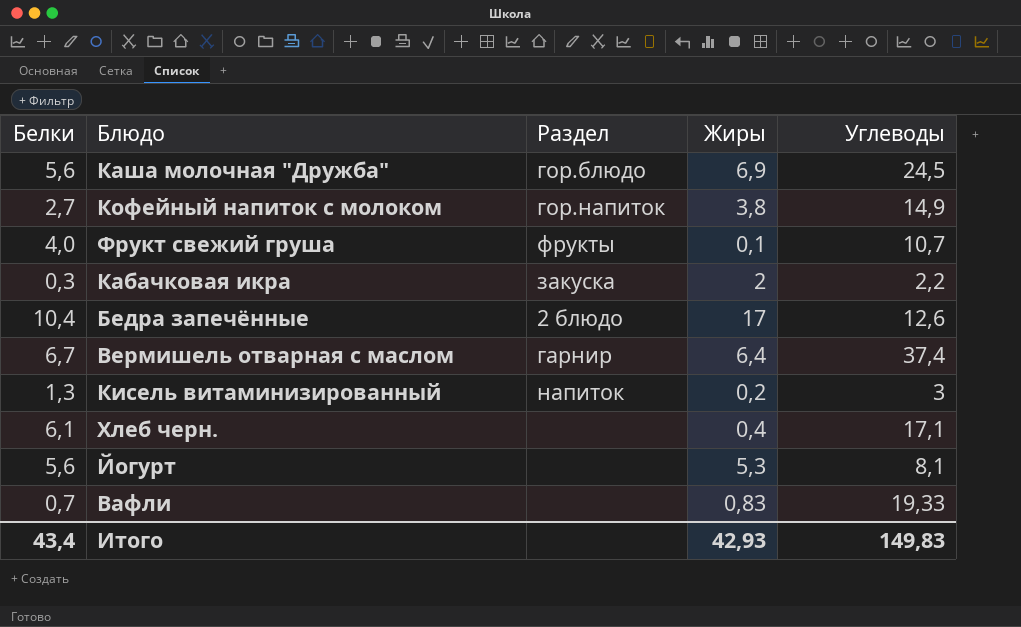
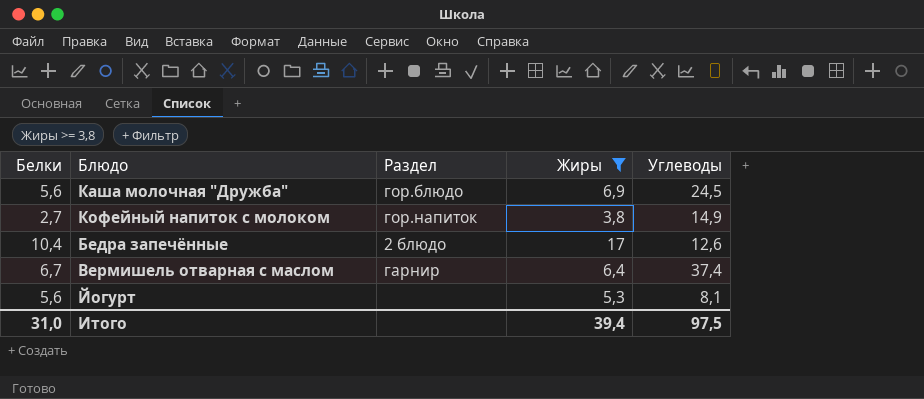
filter: none -> Жиры >= 3,8
Итого | Белки: 43,4 -> 31,0
Итого | Жиры: 42,93 -> 39,4
Итого | Углеводы: 149,83 -> 97,5

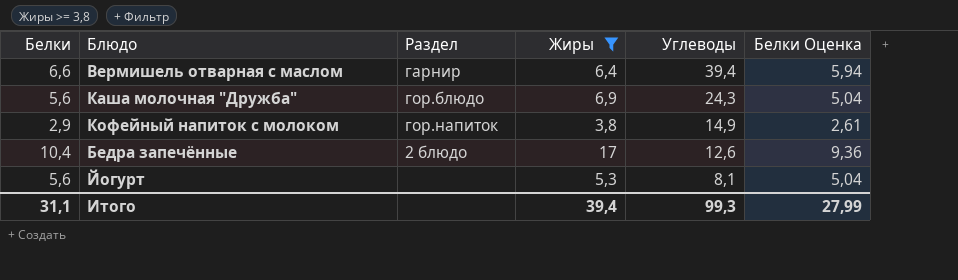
row order: none -> Углеводы descending
column Белки Оценка | formula: none -> [Белки] * 0,9
Вермишель отварная с маслом | Белки: 6,7 -> 6,6
Вермишель отварная с маслом | Углеводы: 37,4 -> 39,4
Каша молочная "Дружба" | Углеводы: 24,5 -> 24,3
Кофейный напиток с молоком | Белки: 2,7 -> 2,9
Итого | Белки: 31,0 -> 31,1
Итого | Углеводы: 97,5 -> 99,3

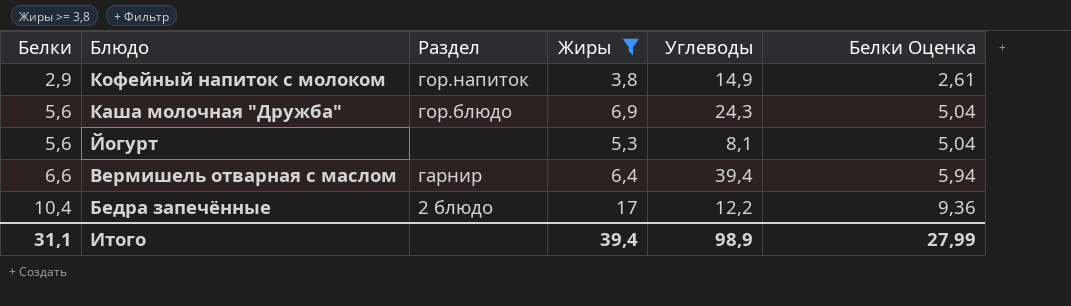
row order: Углеводы descending -> Белки ascending
Бедра запечённые | Углеводы: 12,6 -> 12,2
Итого | Углеводы: 99,3 -> 98,9

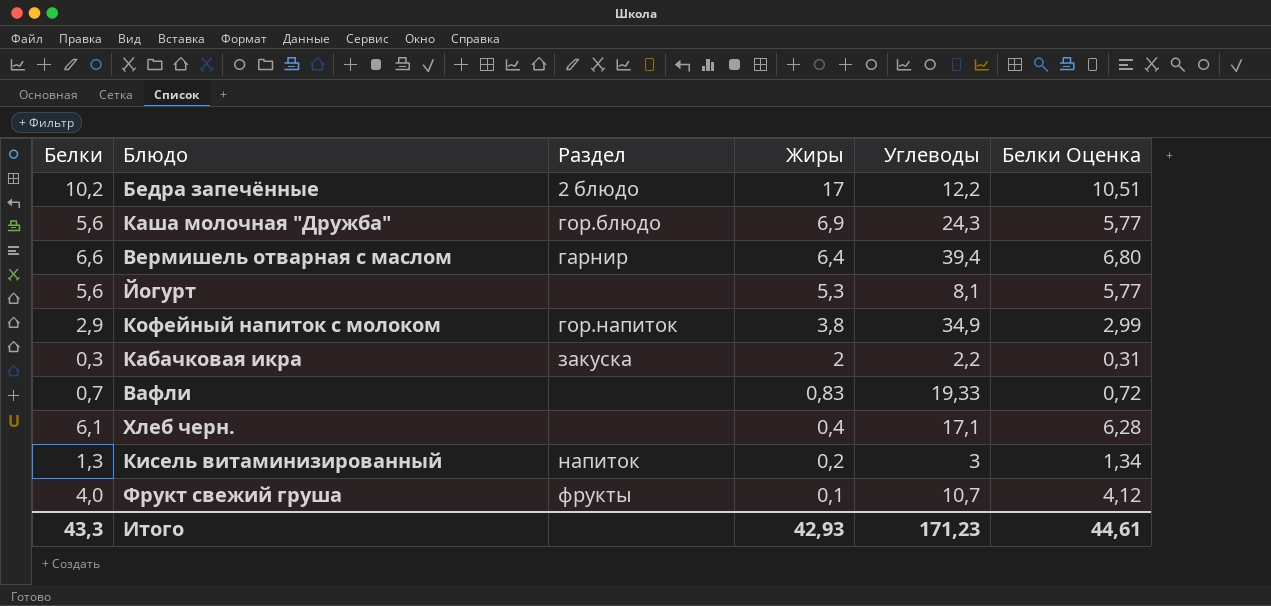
filter: Жиры >= 3,8 -> none
row order: Белки ascending -> Жиры descending
column Белки Оценка | formula: [Белки] * 0,9 -> [Белки] * 1,03
Бедра запечённые | Белки: 10,4 -> 10,2
Кофейный напиток с молоком | Углеводы: 14,9 -> 34,9
Итого | Белки: 31,1 -> 43,3
Итого | Жиры: 39,4 -> 42,93
Итого | Углеводы: 98,9 -> 171,23
Итого | Белки Оценка: 27,99 -> 44,61

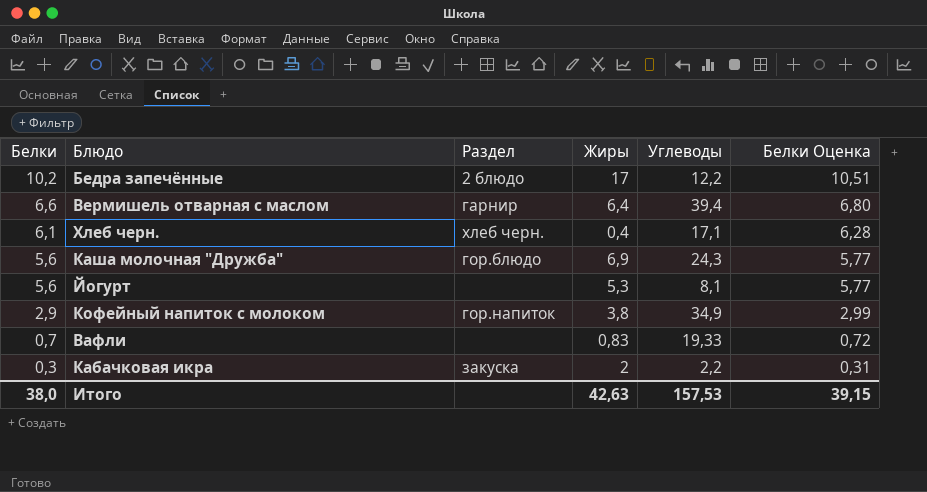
row order: Жиры descending -> Белки descending
row Кисель витаминизированный: 1,3 | напиток | 0,2 | 3 | 1,34 -> none
row Фрукт свежий груша: 4,0 | фрукты | 0,1 | 10,7 | 4,12 -> none
Хлеб черн. | Раздел: none -> хлеб черн.
Итого | Белки: 43,3 -> 38,0
Итого | Жиры: 42,93 -> 42,63
Итого | Углеводы: 171,23 -> 157,53
Итого | Белки Оценка: 44,61 -> 39,15

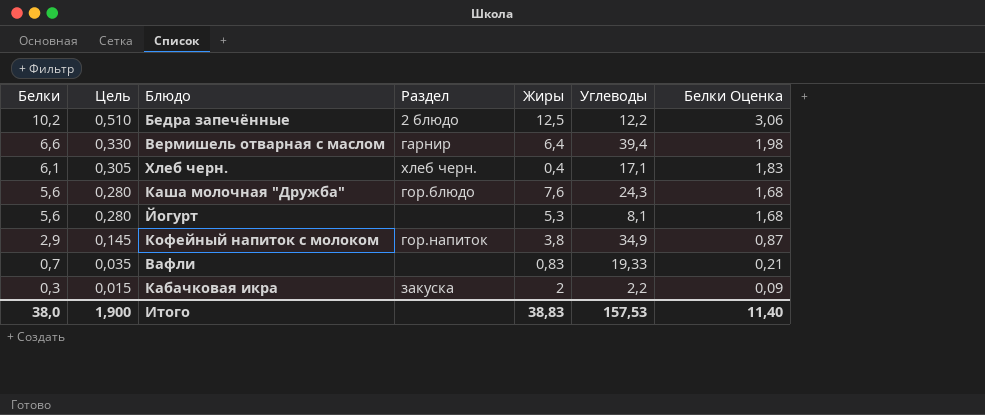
column Цель | formula: none -> [Белки] * 0,05
column Белки Оценка | formula: [Белки] * 1,03 -> [Белки] * 0,3
Бедра запечённые | Жиры: 17 -> 12,5
Каша молочная "Дружба" | Жиры: 6,9 -> 7,6
Итого | Жиры: 42,63 -> 38,83
Итого | Белки Оценка: 39,15 -> 11,40

